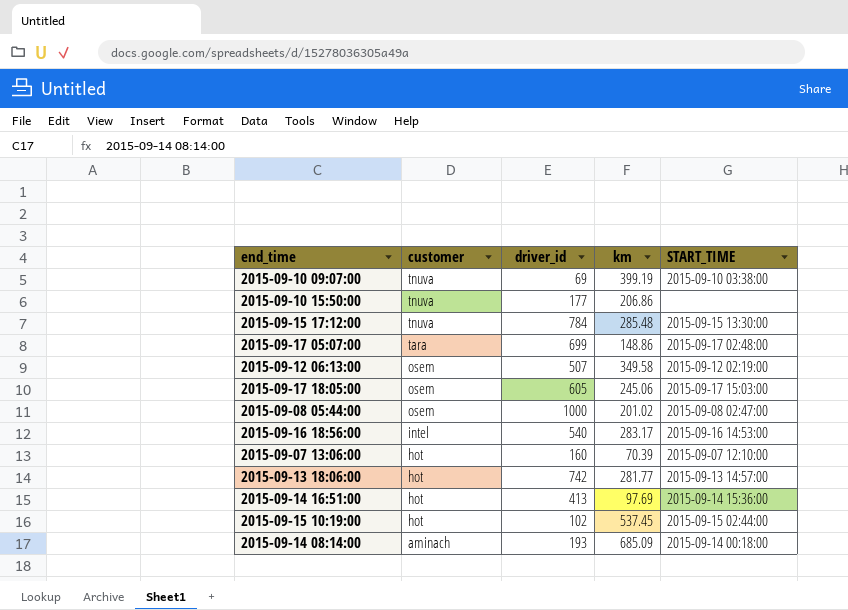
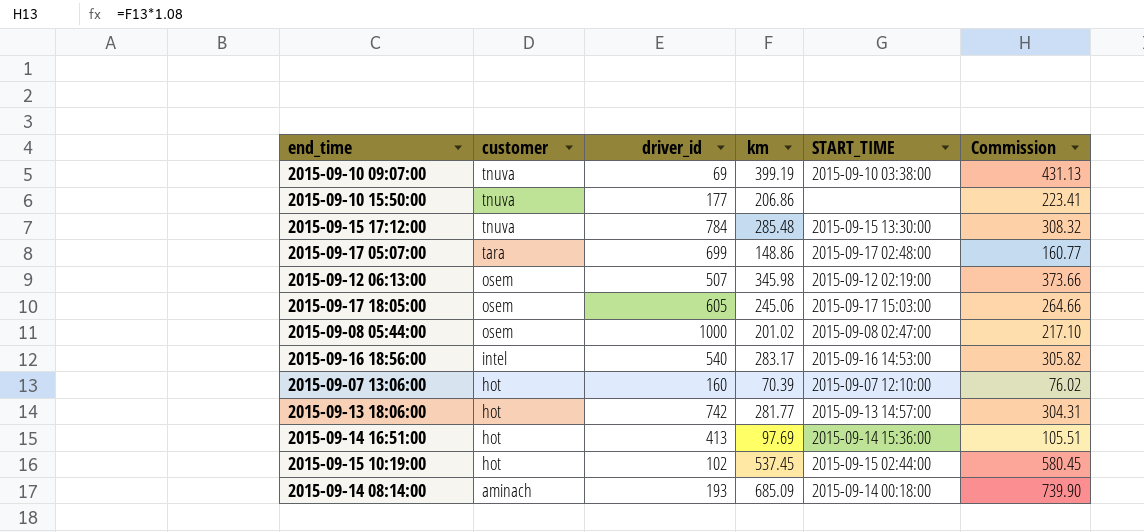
column Commission | formula: none -> [km] * 1.08
2015-09-12 06:13:00 | km: 349.58 -> 345.98

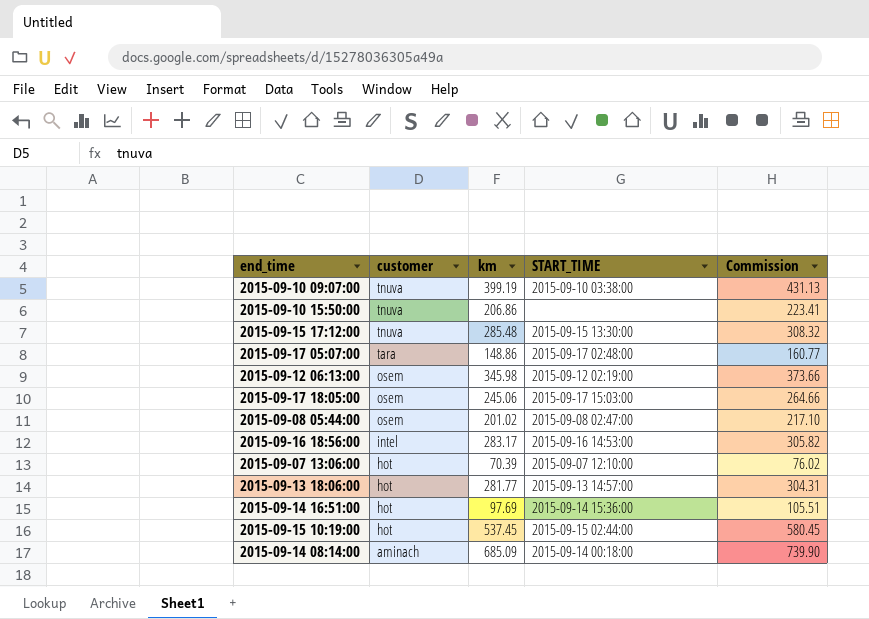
column driver_id | position: 3 -> none

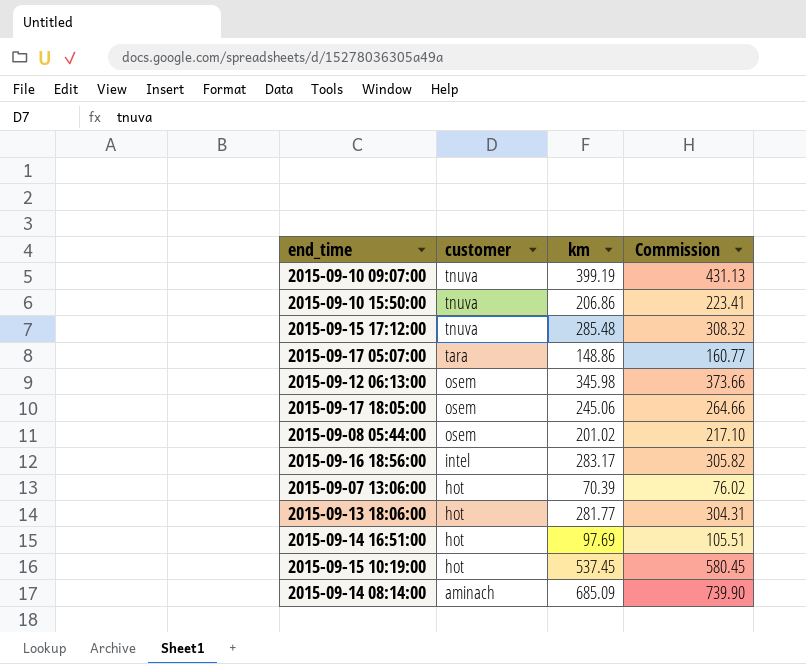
column START_TIME | position: 4 -> none

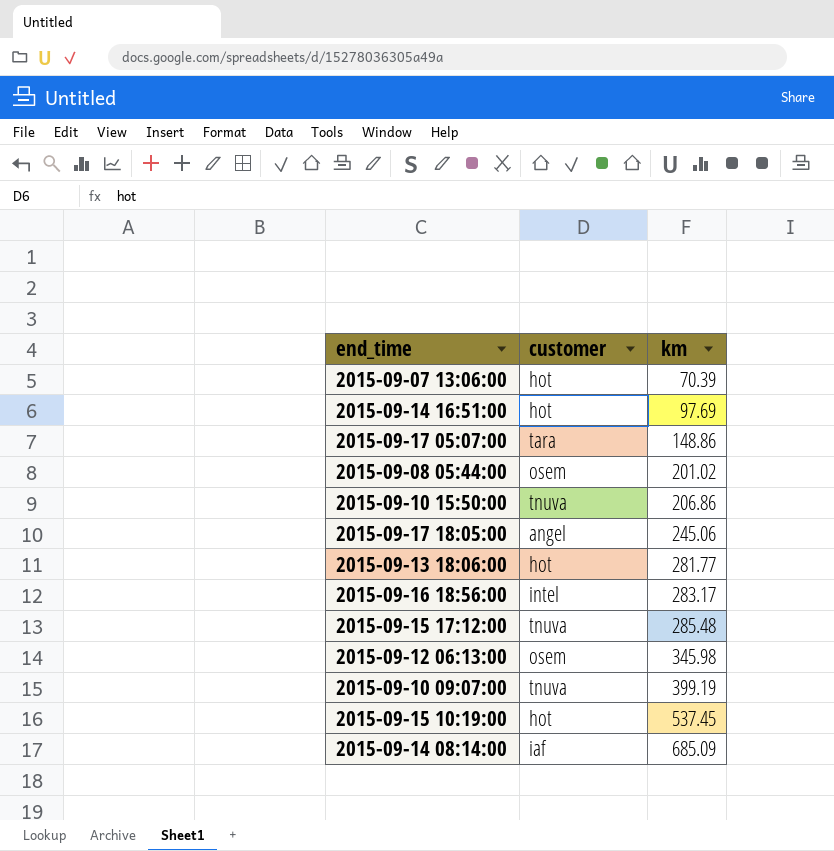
row order: customer descending -> km ascending
column Commission | formula: [km] * 1.08 -> none
2015-09-17 18:05:00 | customer: osem -> angel
2015-09-14 08:14:00 | customer: aminach -> iaf

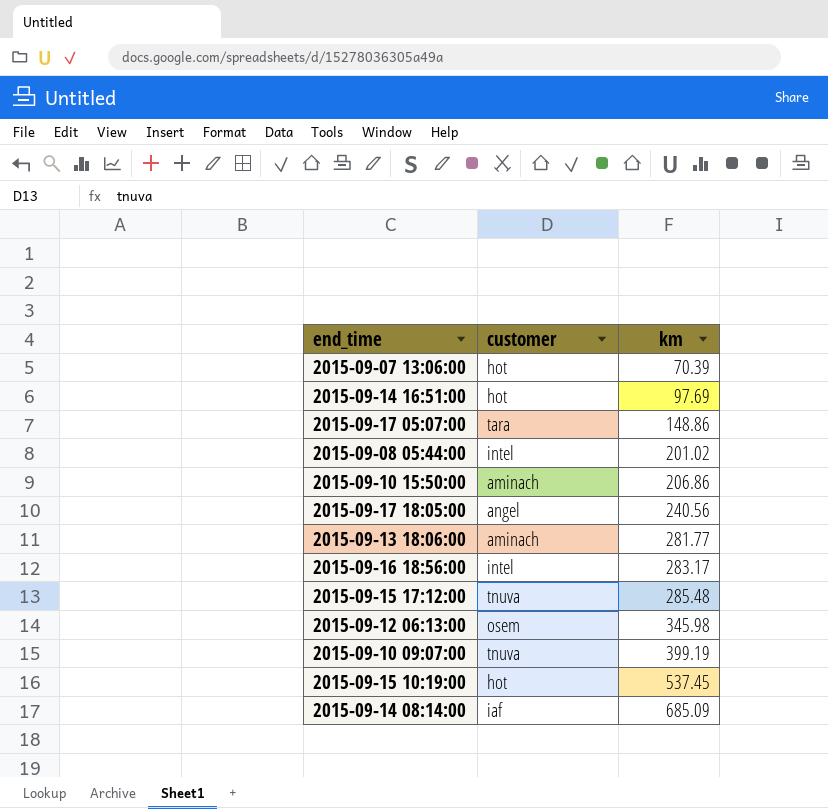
2015-09-08 05:44:00 | customer: osem -> intel
2015-09-10 15:50:00 | customer: tnuva -> aminach
2015-09-17 18:05:00 | km: 245.06 -> 240.56
2015-09-13 18:06:00 | customer: hot -> aminach

